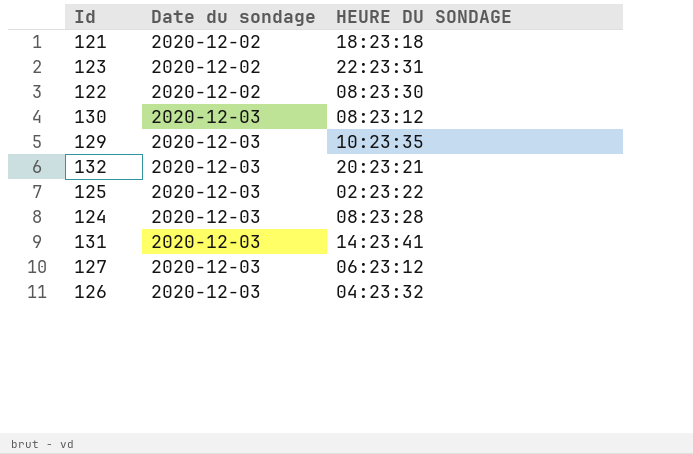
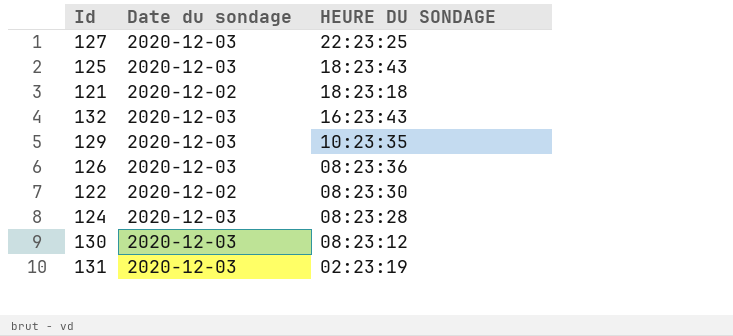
row order: Date du sondage ascending -> HEURE DU SONDAGE descending
row 123: 2020-12-02 | 22:23:31 -> none
127 | HEURE DU SONDAGE: 06:23:12 -> 22:23:25
125 | HEURE DU SONDAGE: 02:23:22 -> 18:23:43
132 | HEURE DU SONDAGE: 20:23:21 -> 16:23:43
126 | HEURE DU SONDAGE: 04:23:32 -> 08:23:36
131 | HEURE DU SONDAGE: 14:23:41 -> 02:23:19

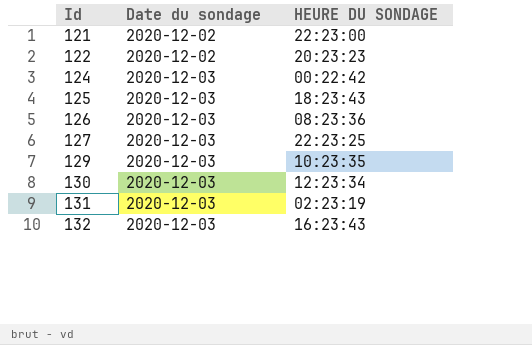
row order: HEURE DU SONDAGE descending -> Id ascending
121 | HEURE DU SONDAGE: 18:23:18 -> 22:23:00
122 | HEURE DU SONDAGE: 08:23:30 -> 20:23:23
124 | HEURE DU SONDAGE: 08:23:28 -> 00:22:42
130 | HEURE DU SONDAGE: 08:23:12 -> 12:23:34

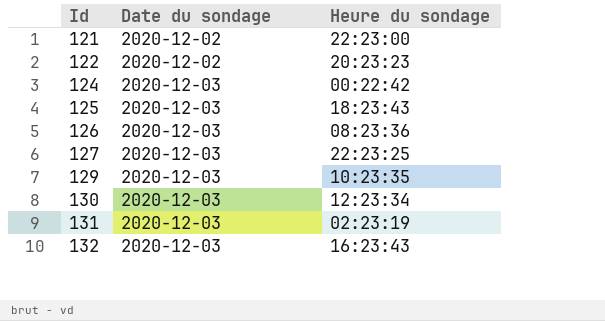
column name: HEURE DU SONDAGE -> Heure du sondage

